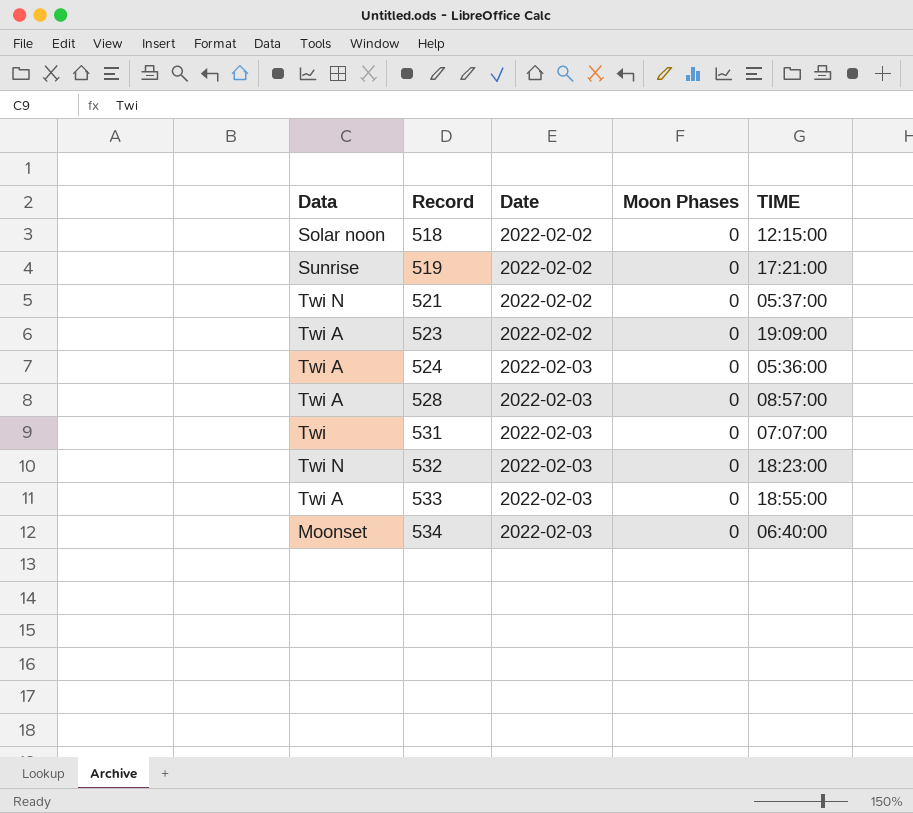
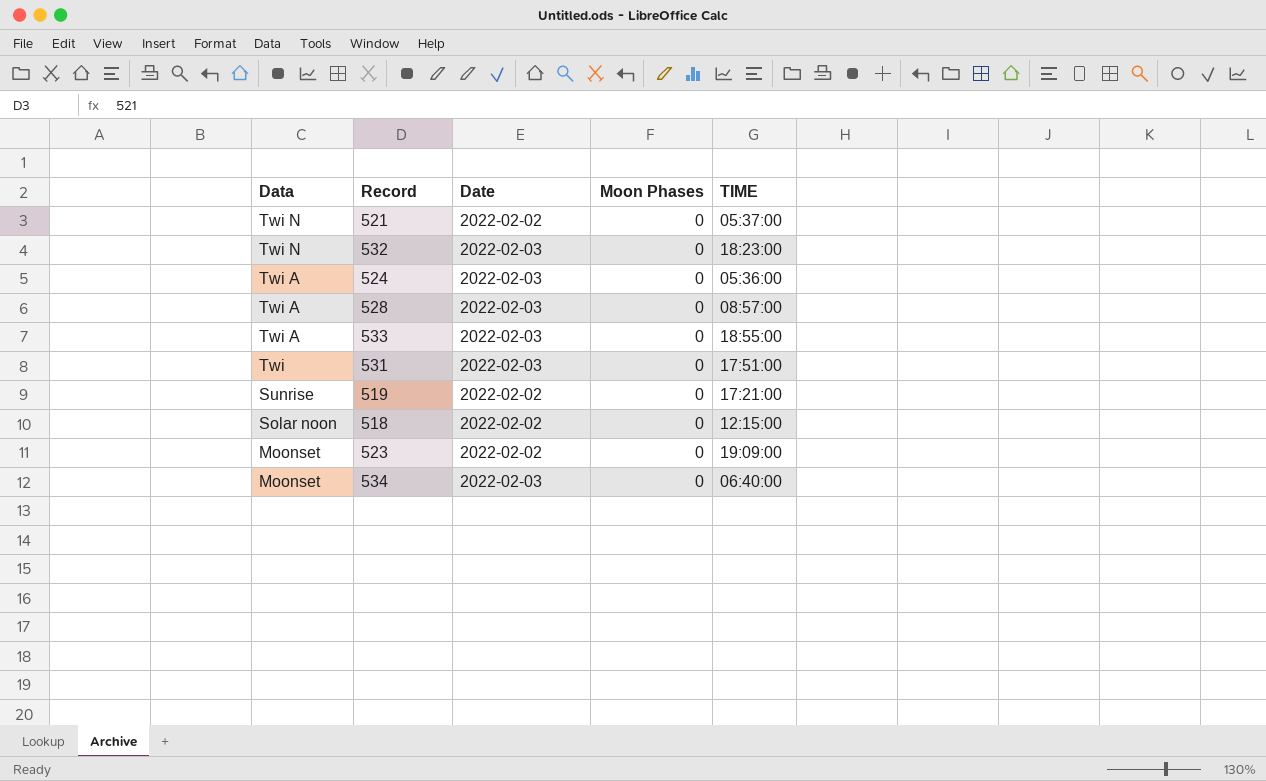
row order: Record ascending -> Data descending
531 | TIME: 07:07:00 -> 17:51:00
523 | Data: Twi A -> Moonset

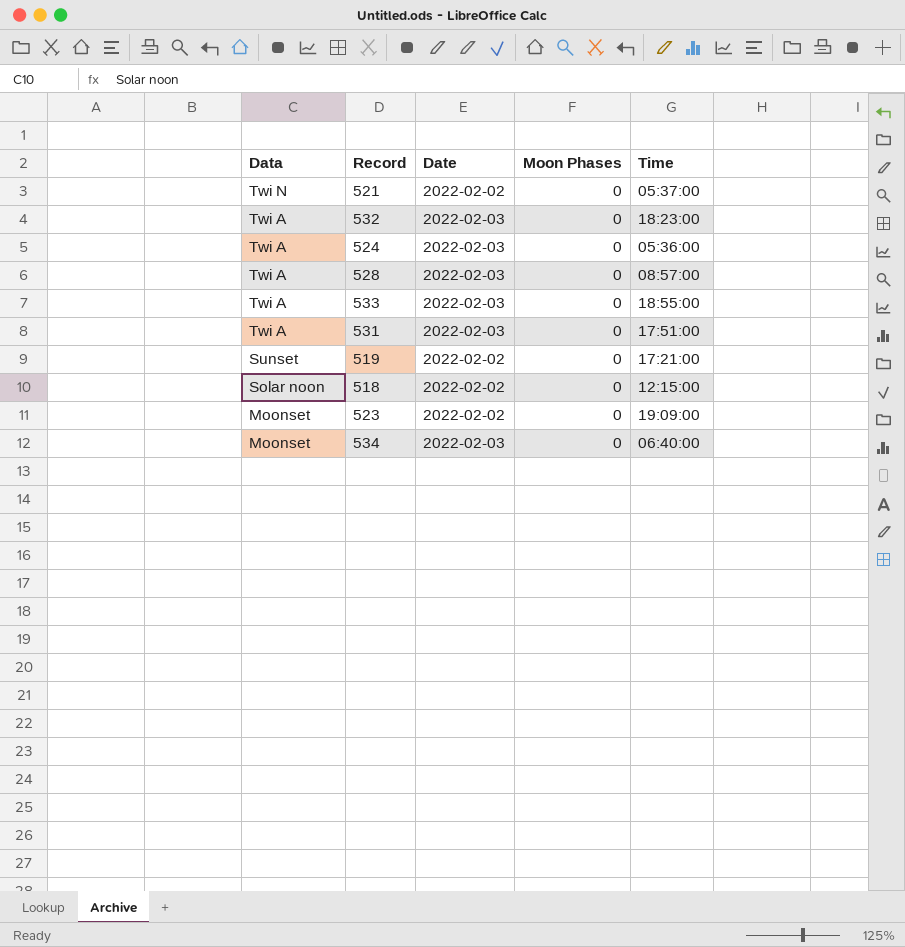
column name: TIME -> Time
532 | Data: Twi N -> Twi A
531 | Data: Twi -> Twi A
519 | Data: Sunrise -> Sunset

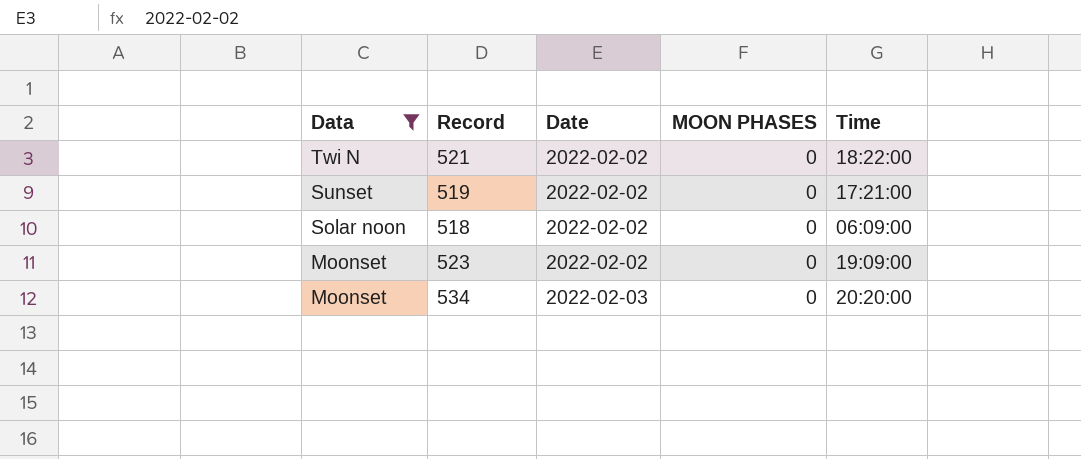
filter: none -> Data != Twi A
column name: Moon Phases -> MOON PHASES
521 | Time: 05:37:00 -> 18:22:00
518 | Time: 12:15:00 -> 06:09:00
534 | Time: 06:40:00 -> 20:20:00

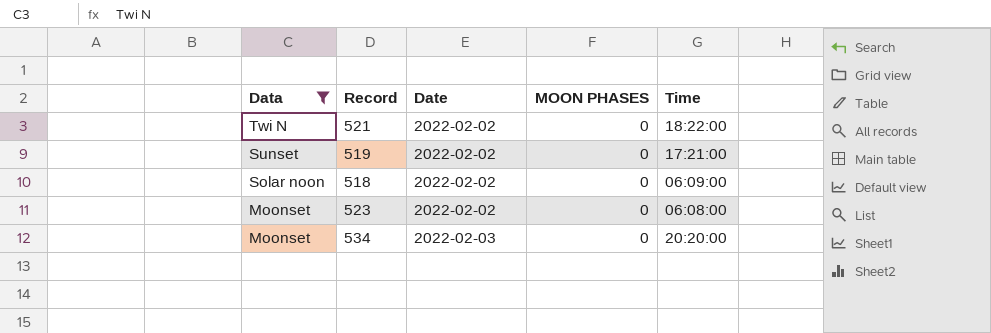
523 | Time: 19:09:00 -> 06:08:00

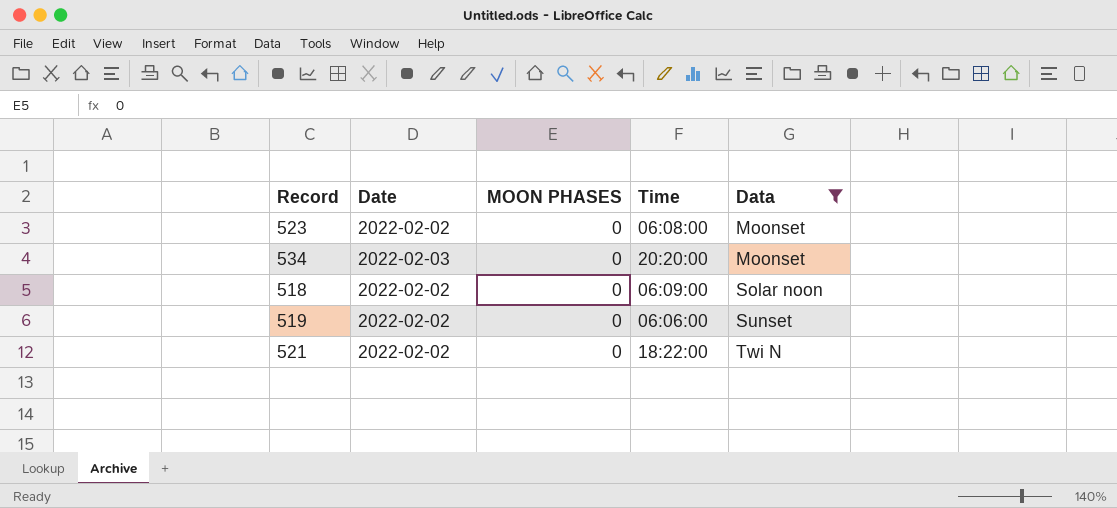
row order: Data descending -> Data ascending
column Data | position: 1 -> 5
519 | Time: 17:21:00 -> 06:06:00

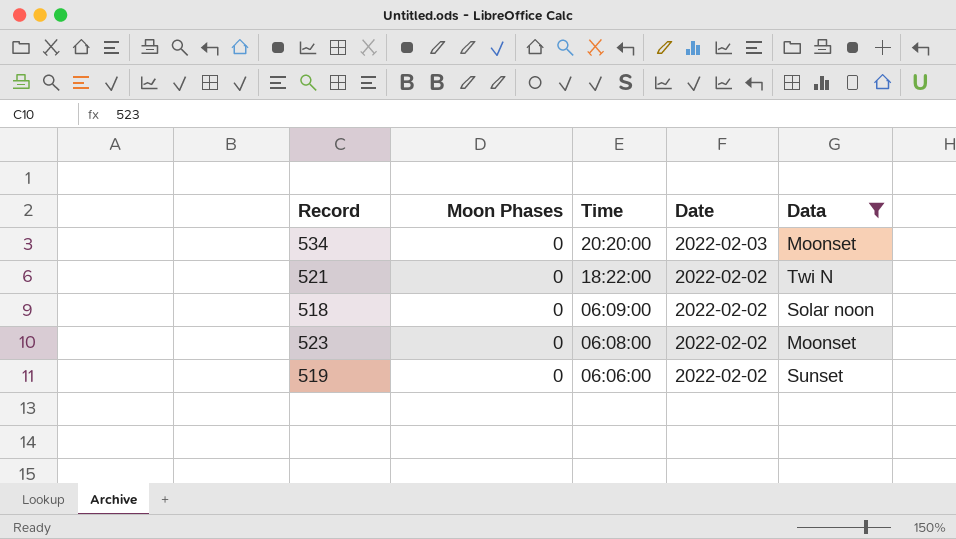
row order: Data ascending -> Time descending
column name: MOON PHASES -> Moon Phases
column Date | position: 2 -> 4

